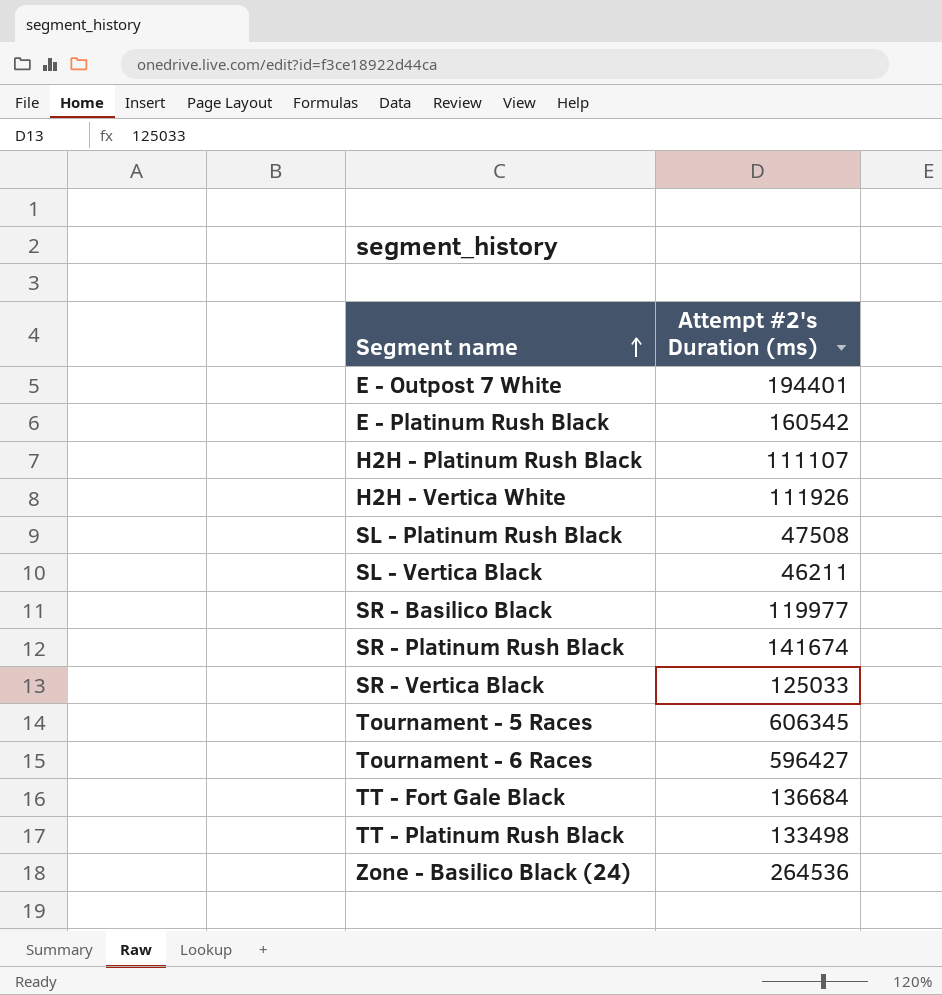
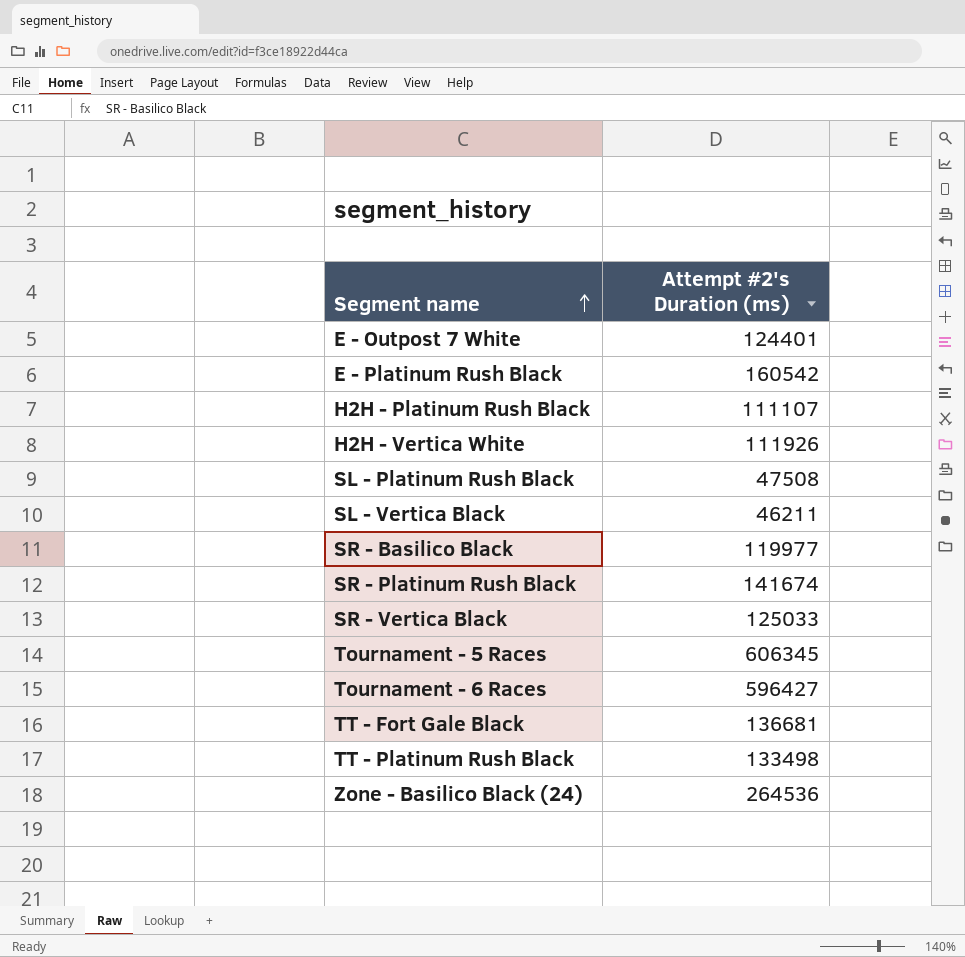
E - Outpost 7 White | Attempt #2's Duration (ms): 194401 -> 124401
TT - Fort Gale Black | Attempt #2's Duration (ms): 136684 -> 136681

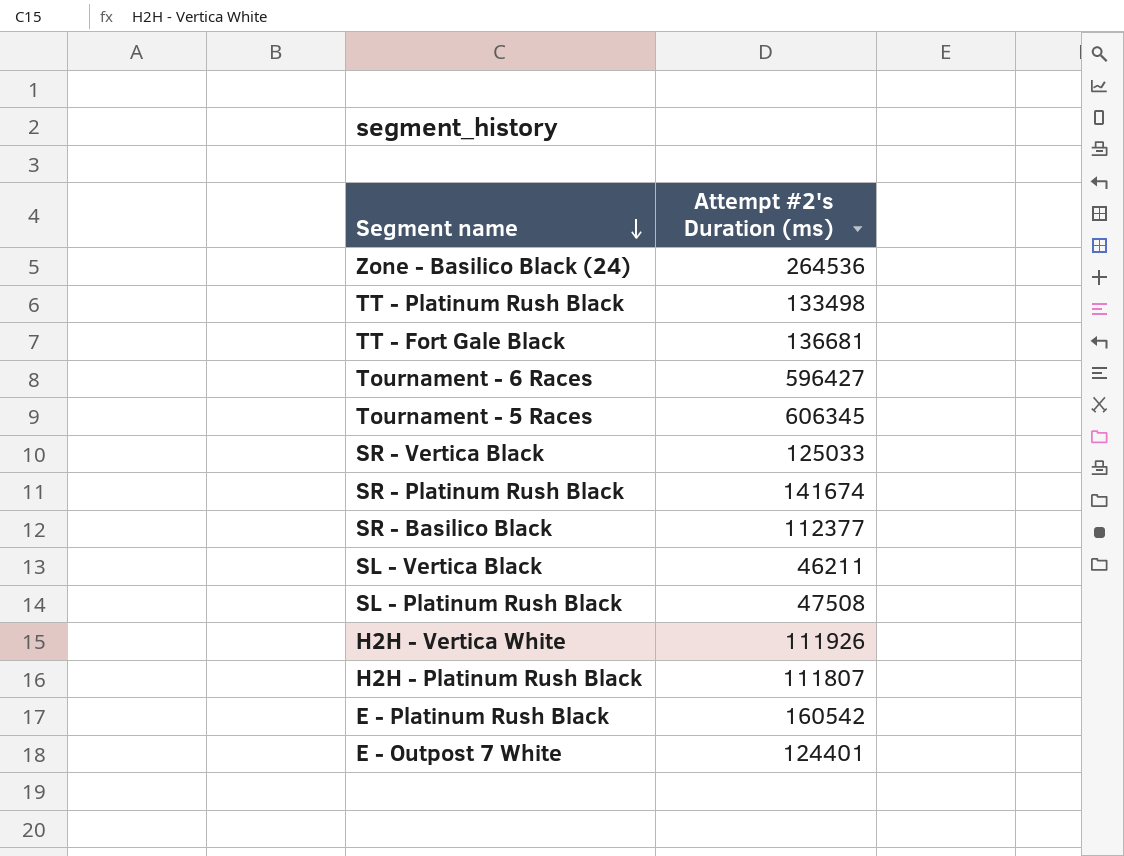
row order: Segment name ascending -> Segment name descending
SR - Basilico Black | Attempt #2's Duration (ms): 119977 -> 112377
H2H - Platinum Rush Black | Attempt #2's Duration (ms): 111107 -> 111807

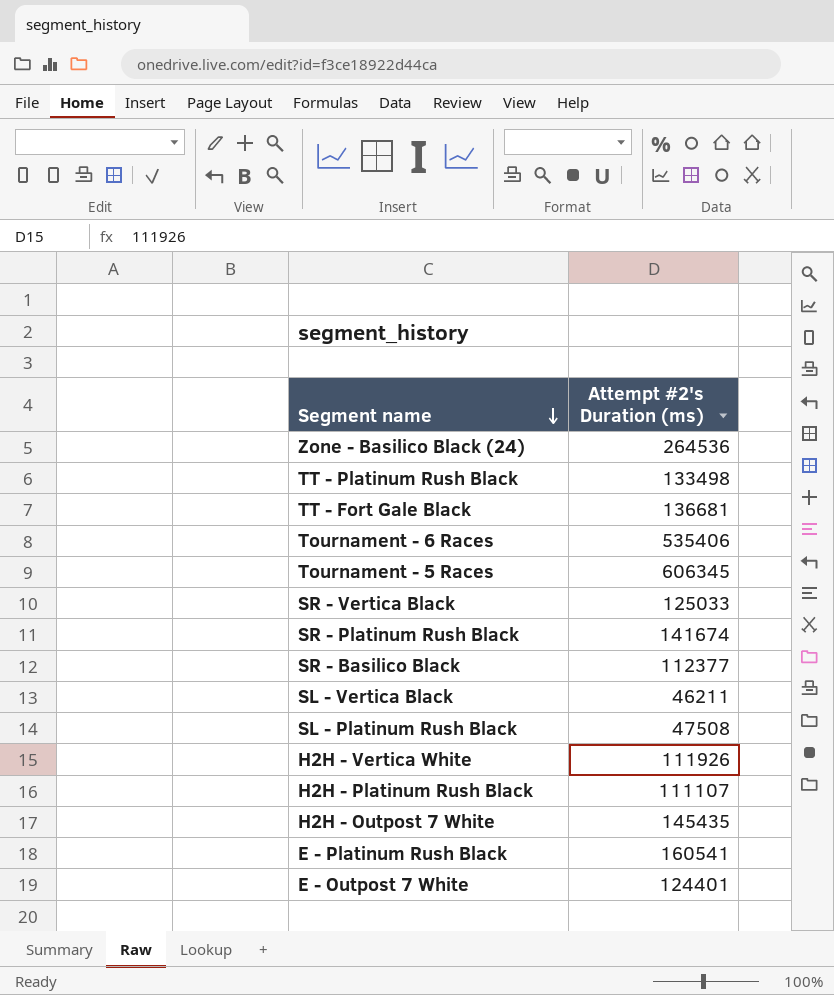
Tournament - 6 Races | Attempt #2's Duration (ms): 596427 -> 535406
H2H - Platinum Rush Black | Attempt #2's Duration (ms): 111807 -> 111107
row H2H - Outpost 7 White: none -> 145435
E - Platinum Rush Black | Attempt #2's Duration (ms): 160542 -> 160541

